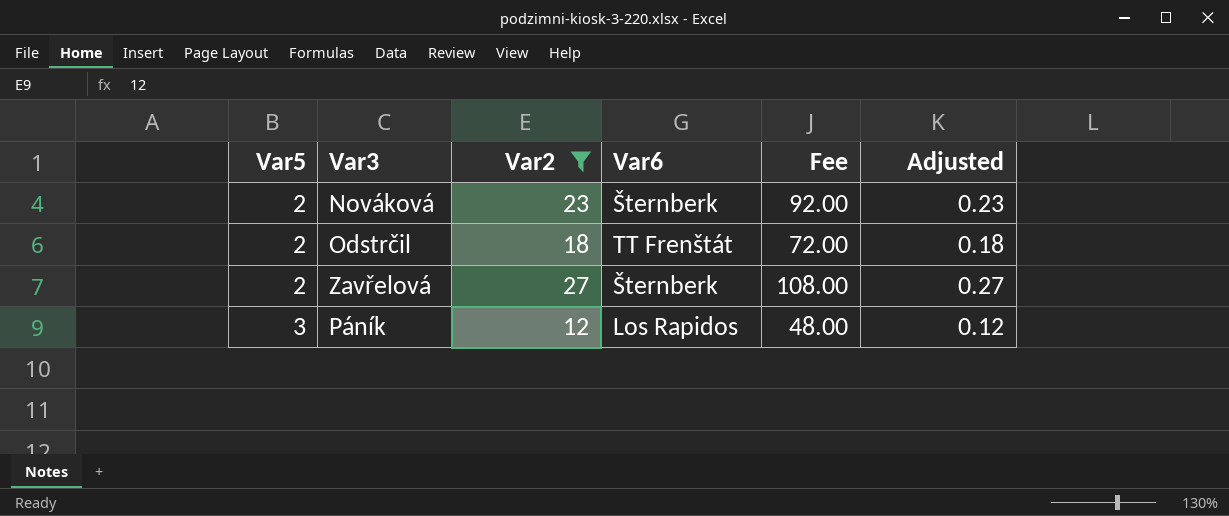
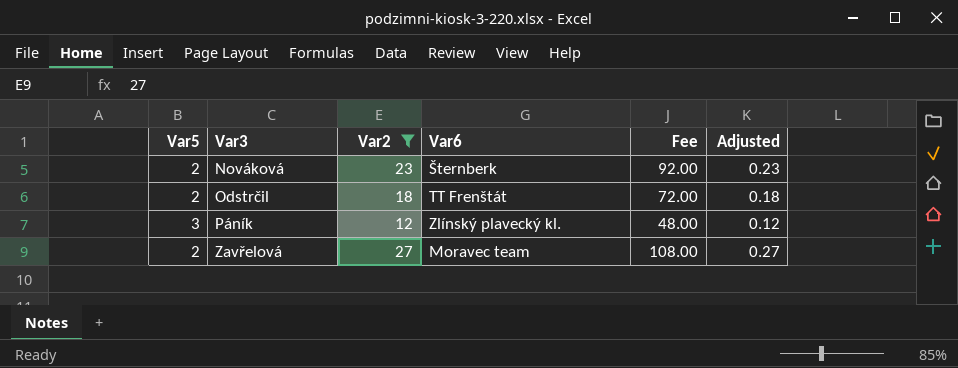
row order: Var5 ascending -> Var3 ascending
Páník | Var6: Los Rapidos -> Zlínský plavecký kl.
Zavřelová | Var6: Šternberk -> Moravec team

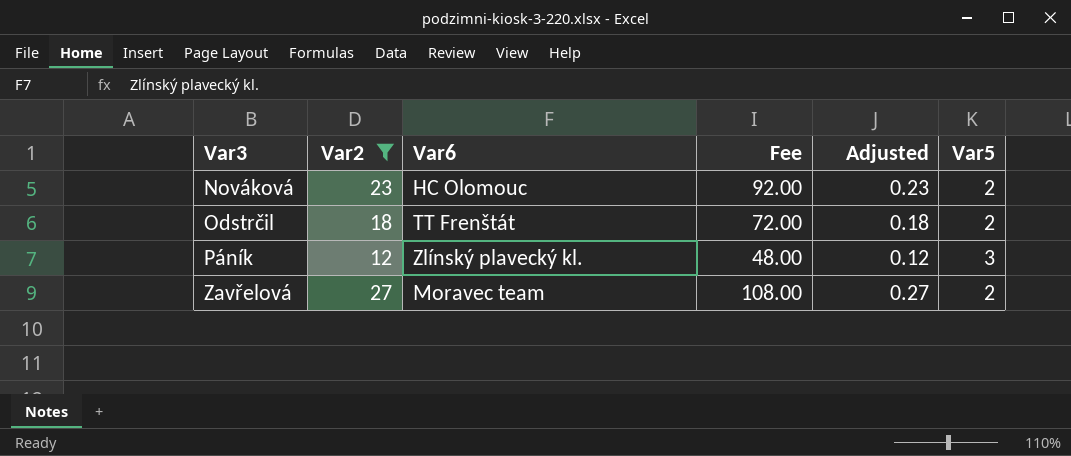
column Var5 | position: 1 -> 6
Nováková | Var6: Šternberk -> HC Olomouc

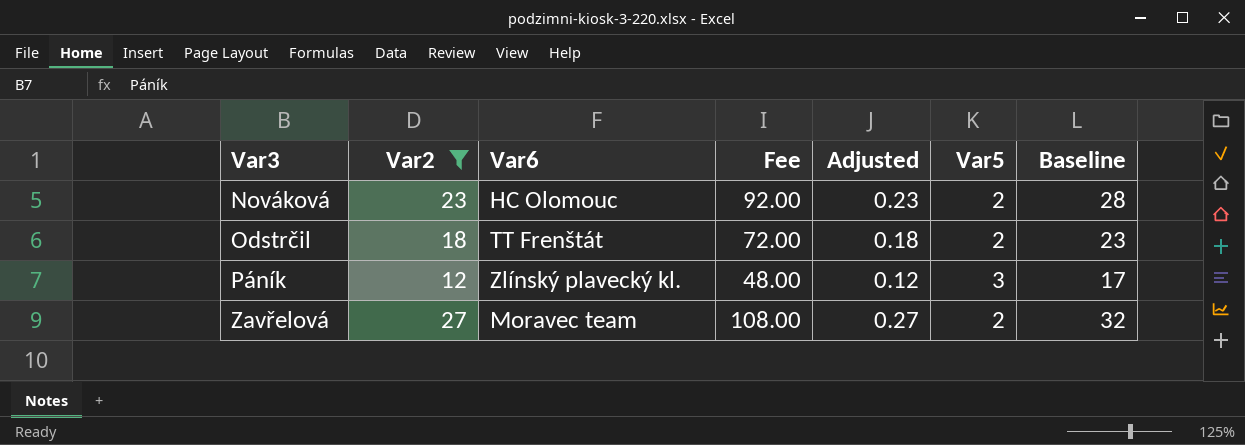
column Baseline | formula: none -> [Var2] + 5

